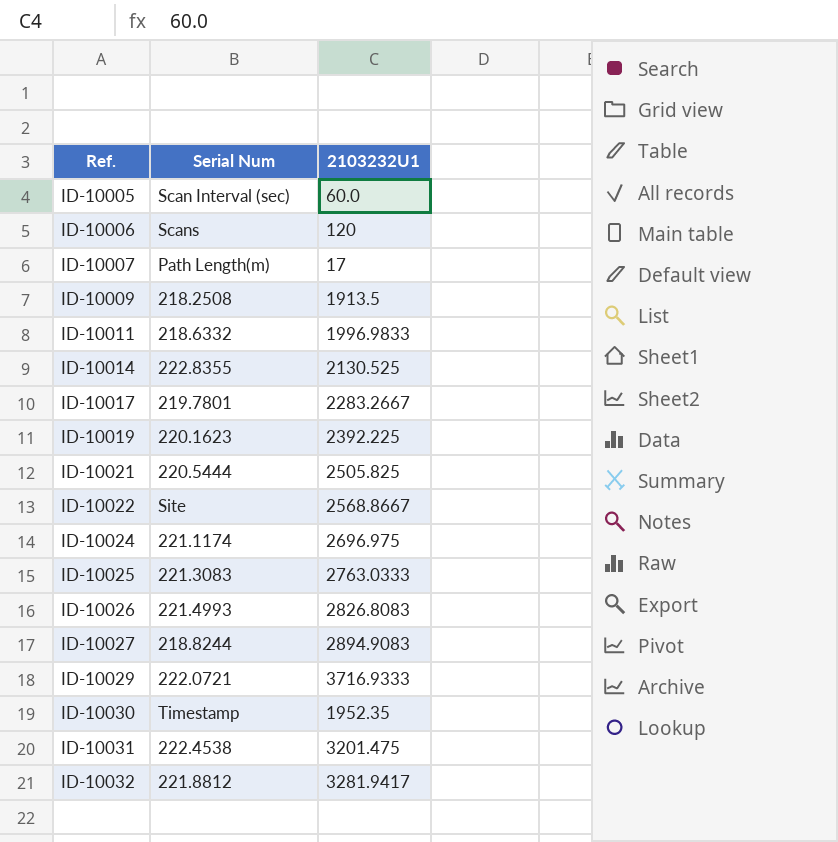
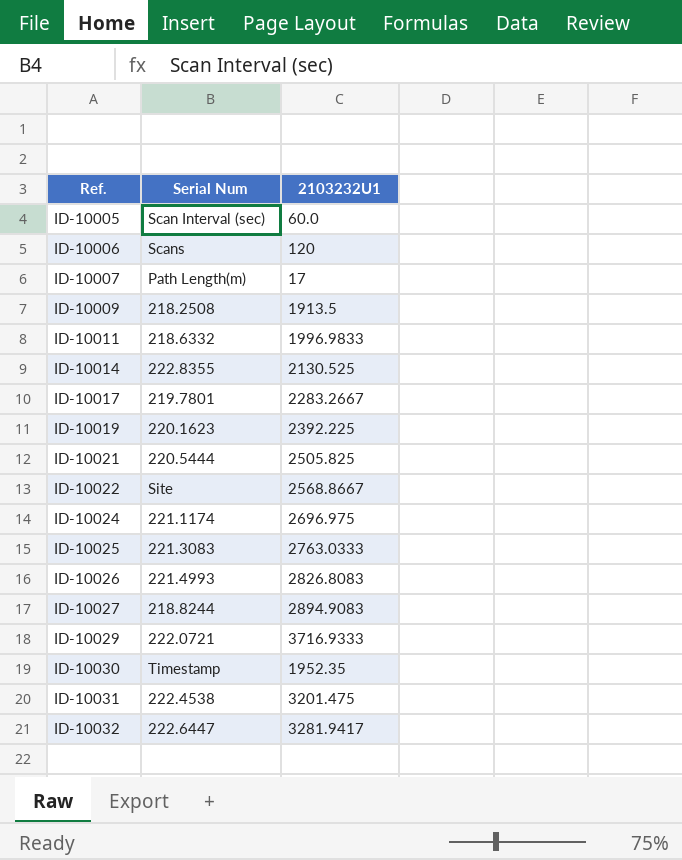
ID-10032 | Serial Num: 221.8812 -> 222.6447

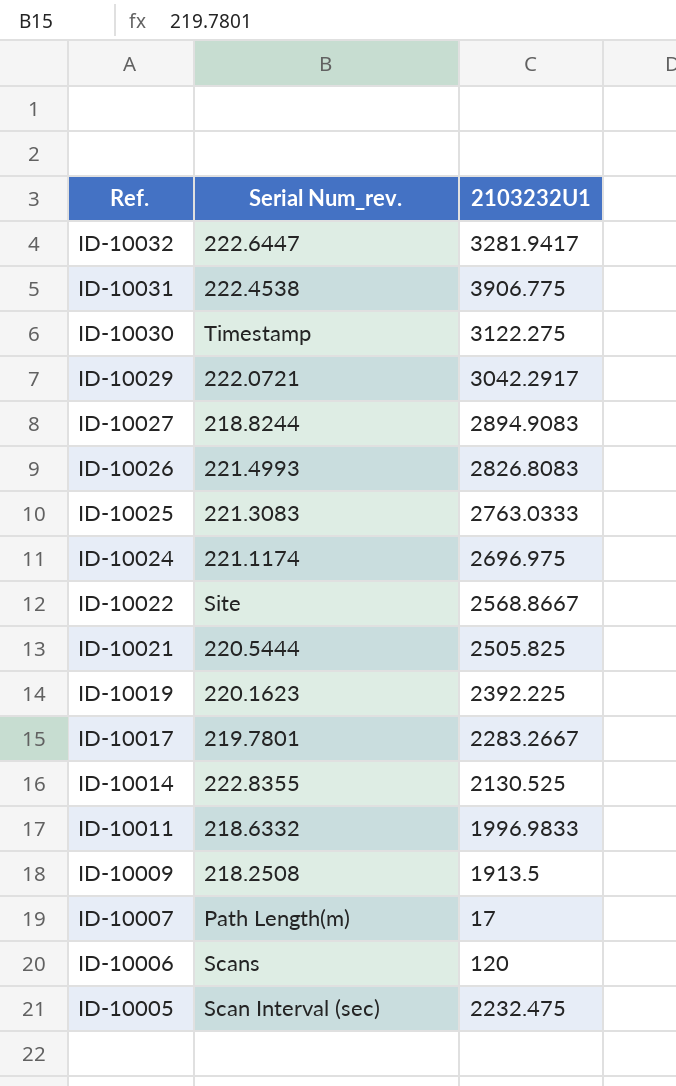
row order: Ref. ascending -> Ref. descending
column name: Serial Num -> Serial Num_rev.
ID-10031 | 2103232U1: 3201.475 -> 3906.775
ID-10030 | 2103232U1: 1952.35 -> 3122.275
ID-10029 | 2103232U1: 3716.9333 -> 3042.2917
ID-10005 | 2103232U1: 60.0 -> 2232.475

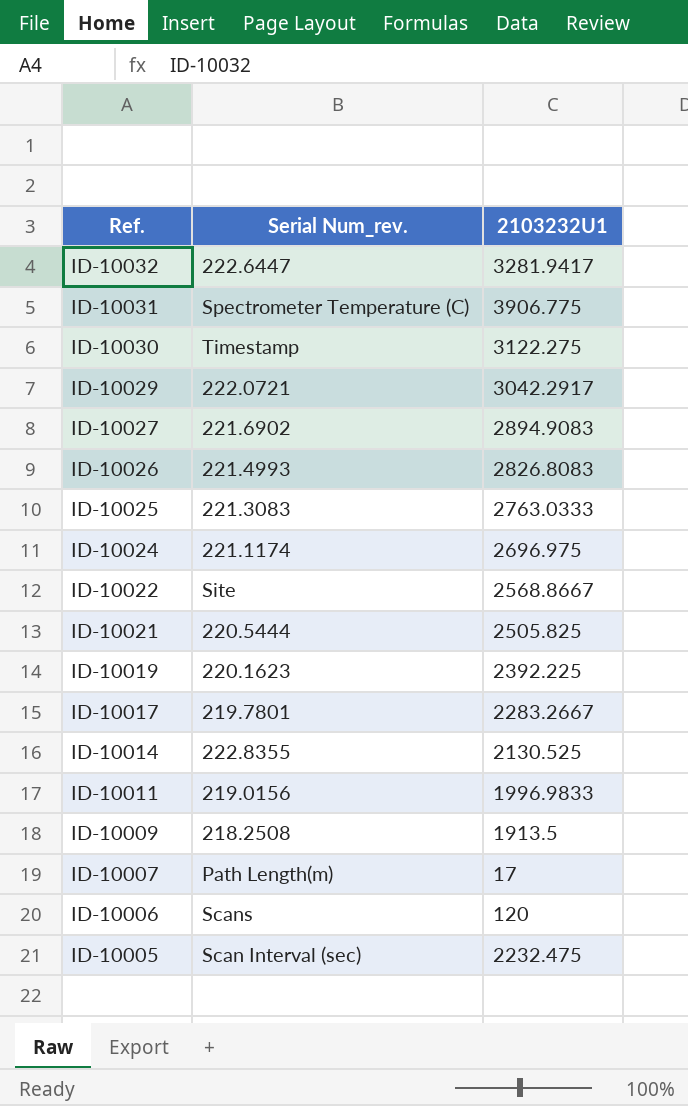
ID-10031 | Serial Num_rev.: 222.4538 -> Spectrometer Temperature (C)
ID-10027 | Serial Num_rev.: 218.8244 -> 221.6902
ID-10011 | Serial Num_rev.: 218.6332 -> 219.0156

